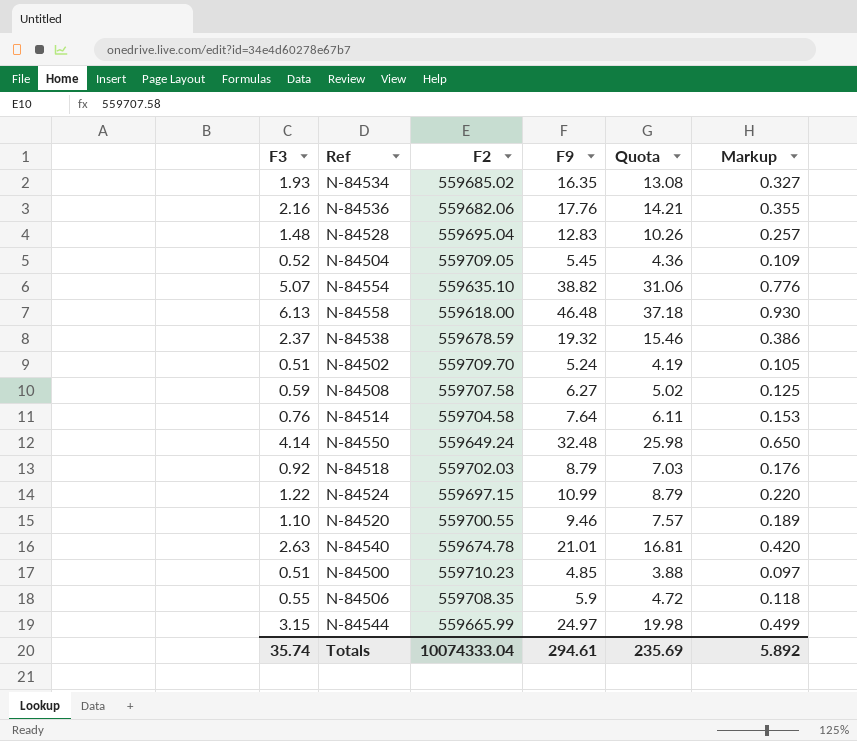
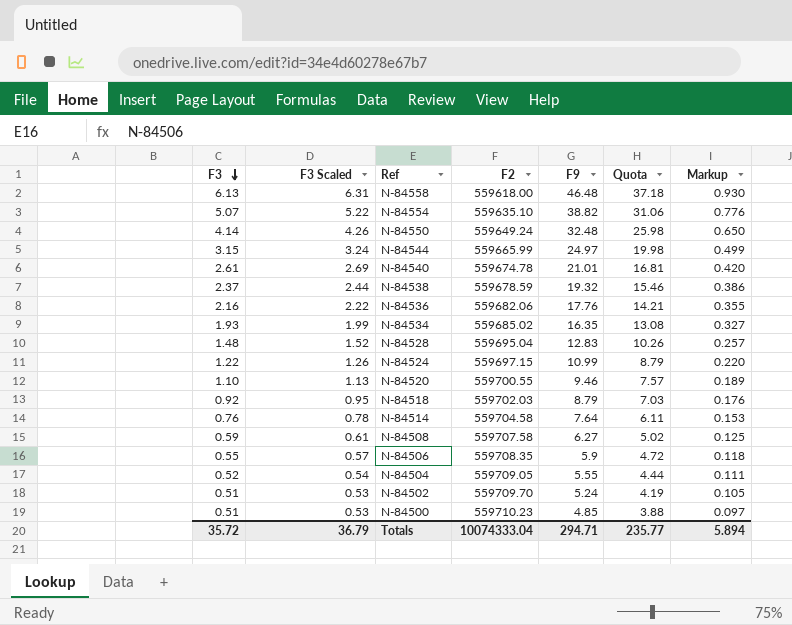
row order: none -> F3 descending
column F3 Scaled | formula: none -> [F3] * 1.03
N-84540 | F3: 2.63 -> 2.61
N-84504 | F9: 5.45 -> 5.55
N-84504 | Quota: 4.36 -> 4.44
N-84504 | Markup: 0.109 -> 0.111
Totals | F3: 35.74 -> 35.72
Totals | F9: 294.61 -> 294.71
Totals | Quota: 235.69 -> 235.77
Totals | Markup: 5.892 -> 5.894

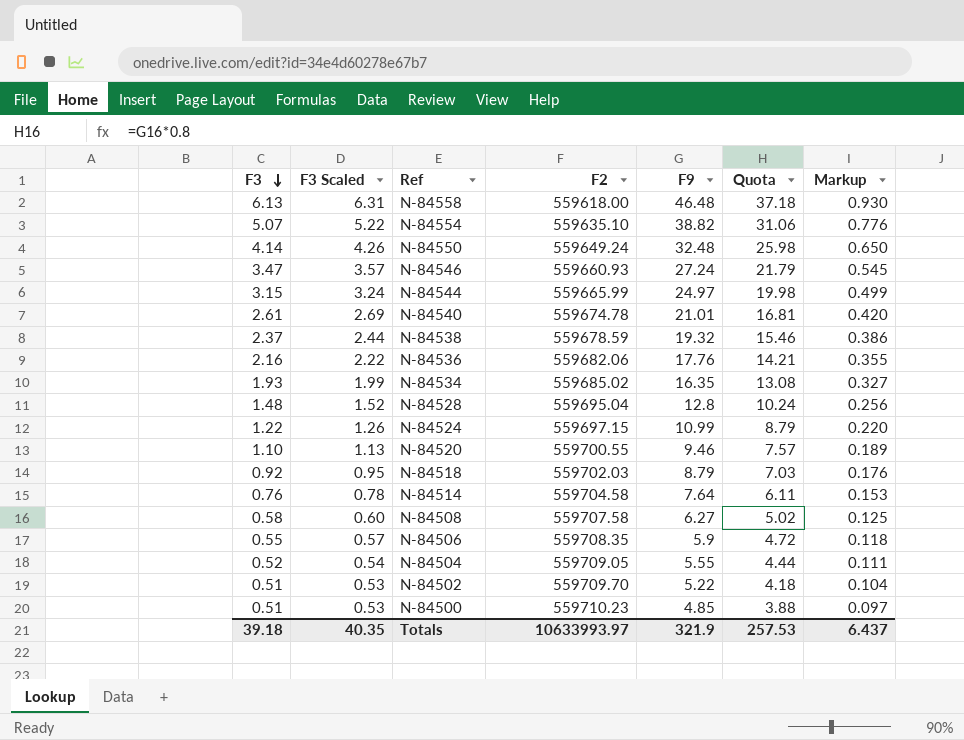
row N-84546: none -> 3.47 | 3.57 | 559660.93 | 27.24 | 21.79 | 0.545
N-84528 | F9: 12.83 -> 12.8
N-84528 | Quota: 10.26 -> 10.24
N-84528 | Markup: 0.257 -> 0.256
N-84508 | F3: 0.59 -> 0.58
N-84508 | F3 Scaled: 0.61 -> 0.60
N-84502 | F9: 5.24 -> 5.22
N-84502 | Quota: 4.19 -> 4.18
N-84502 | Markup: 0.105 -> 0.104
Totals | F3: 35.72 -> 39.18
Totals | F3 Scaled: 36.79 -> 40.35
Totals | F2: 10074333.04 -> 10633993.97
Totals | F9: 294.71 -> 321.9
Totals | Quota: 235.77 -> 257.53
Totals | Markup: 5.894 -> 6.437

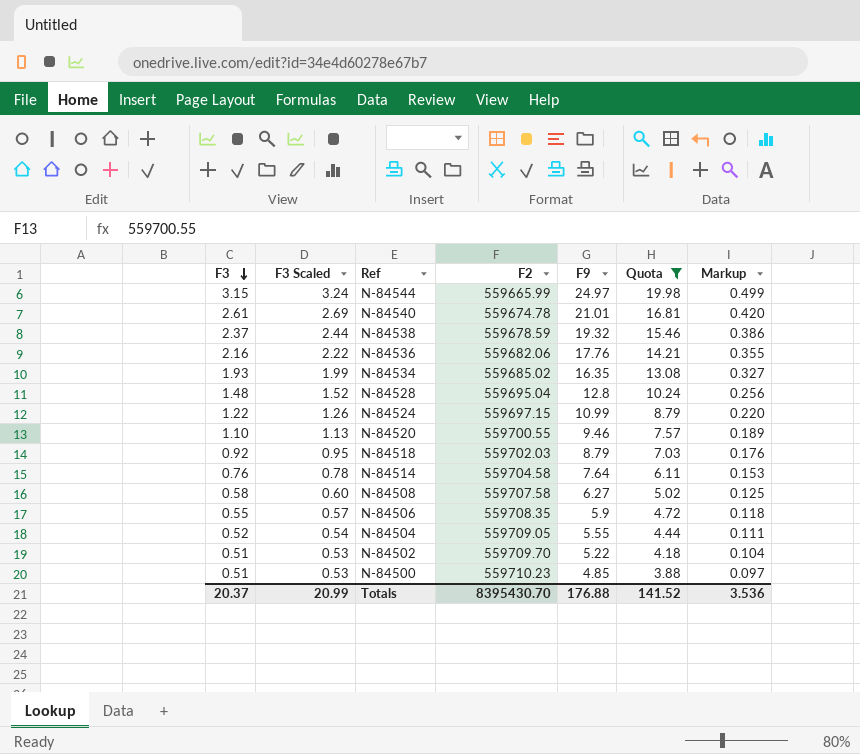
filter: none -> Quota <= 19.98
Totals | F3: 39.18 -> 20.37
Totals | F3 Scaled: 40.35 -> 20.99
Totals | F2: 10633993.97 -> 8395430.70
Totals | F9: 321.9 -> 176.88
Totals | Quota: 257.53 -> 141.52
Totals | Markup: 6.437 -> 3.536

